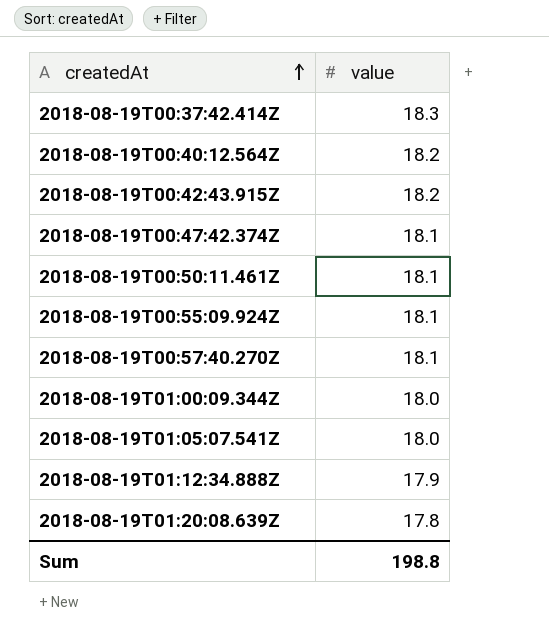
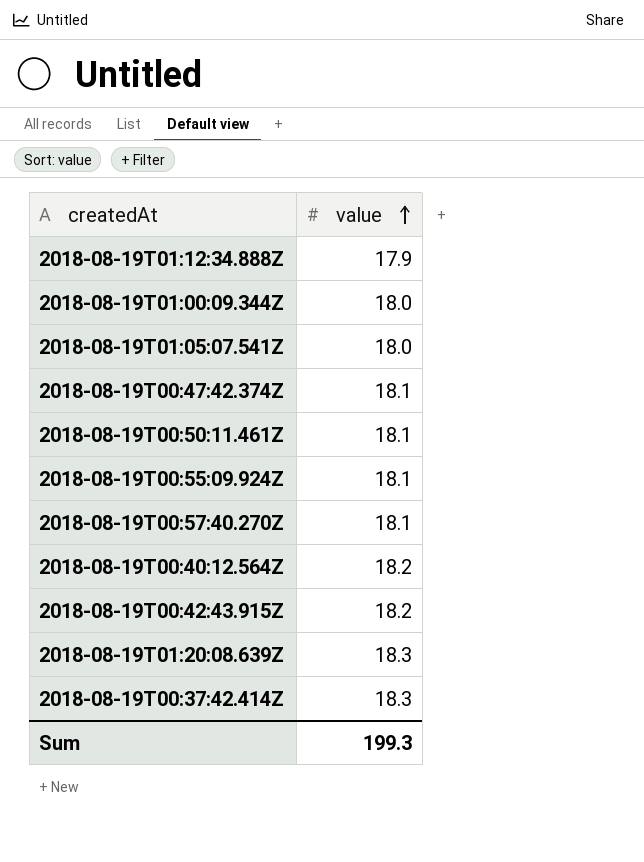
row order: createdAt ascending -> value ascending
2018-08-19T01:20:08.639Z | value: 17.8 -> 18.3
Sum | value: 198.8 -> 199.3

